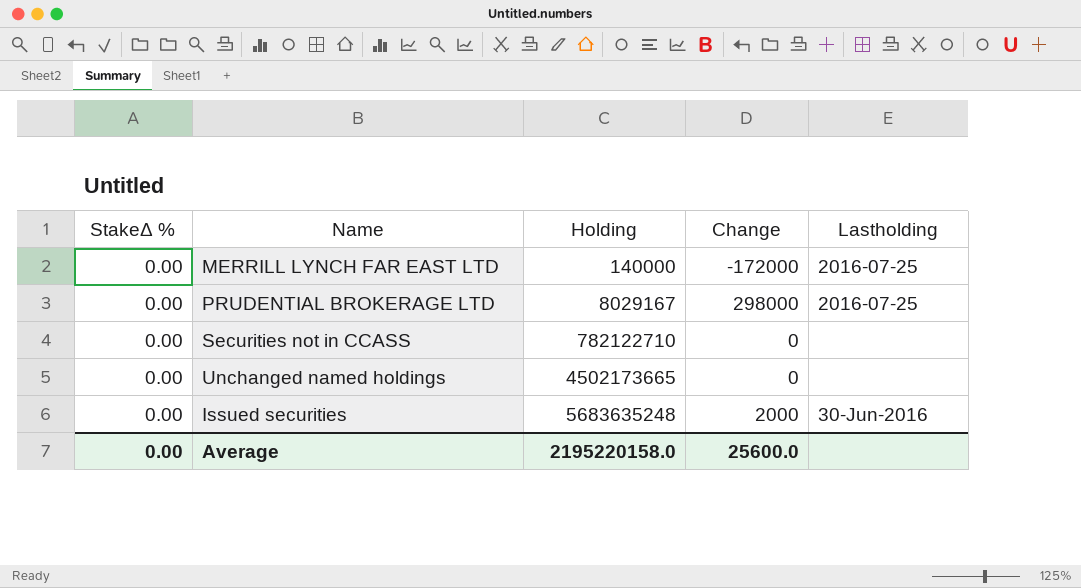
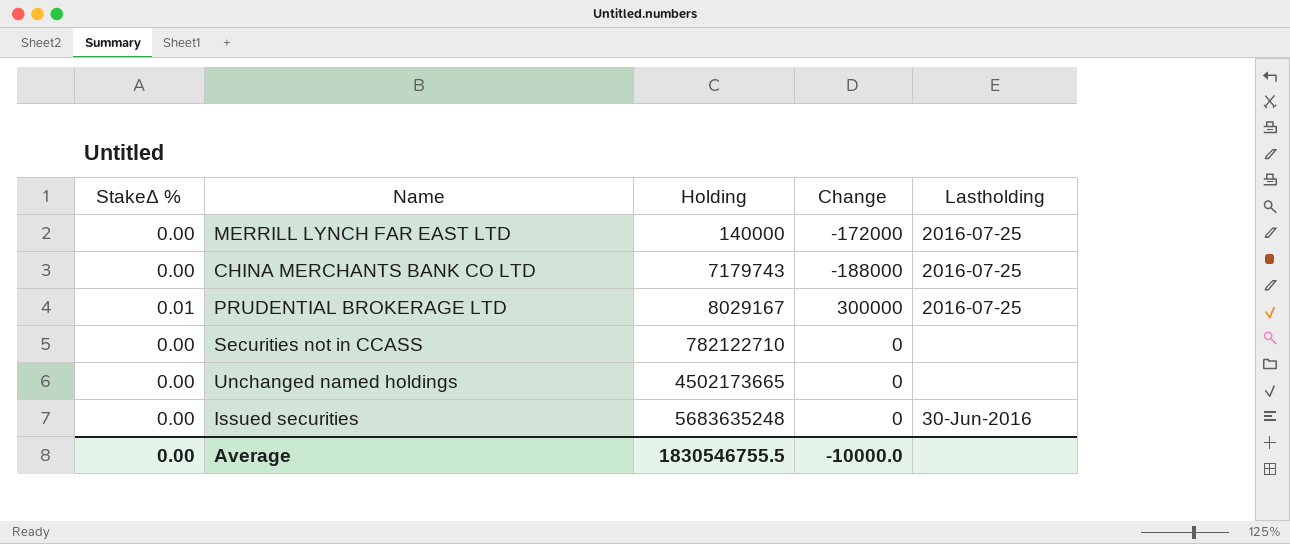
row CHINA MERCHANTS BANK CO LTD: none -> 0.00 | 7179743 | -188000 | 2016-07-25
PRUDENTIAL BROKERAGE LTD | StakeΔ %: 0.00 -> 0.01
PRUDENTIAL BROKERAGE LTD | Change: 298000 -> 300000
Issued securities | Change: 2000 -> 0
Average | Holding: 2195220158.0 -> 1830546755.5
Average | Change: 25600.0 -> -10000.0

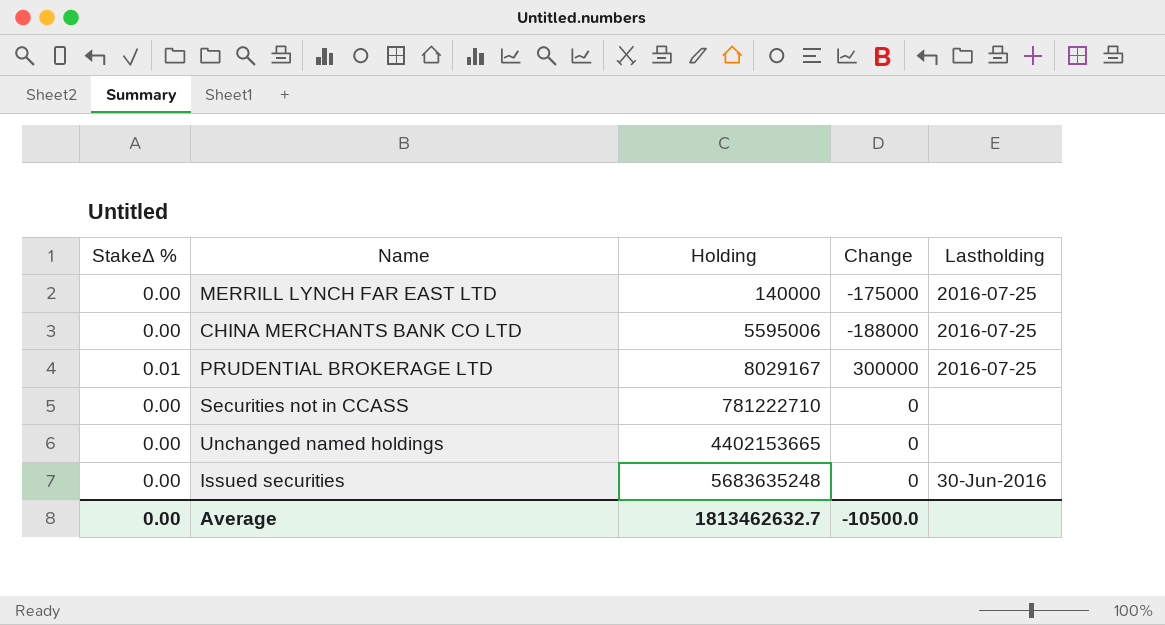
MERRILL LYNCH FAR EAST LTD | Change: -172000 -> -175000
CHINA MERCHANTS BANK CO LTD | Holding: 7179743 -> 5595006
Securities not in CCASS | Holding: 782122710 -> 781222710
Unchanged named holdings | Holding: 4502173665 -> 4402153665
Average | Holding: 1830546755.5 -> 1813462632.7
Average | Change: -10000.0 -> -10500.0

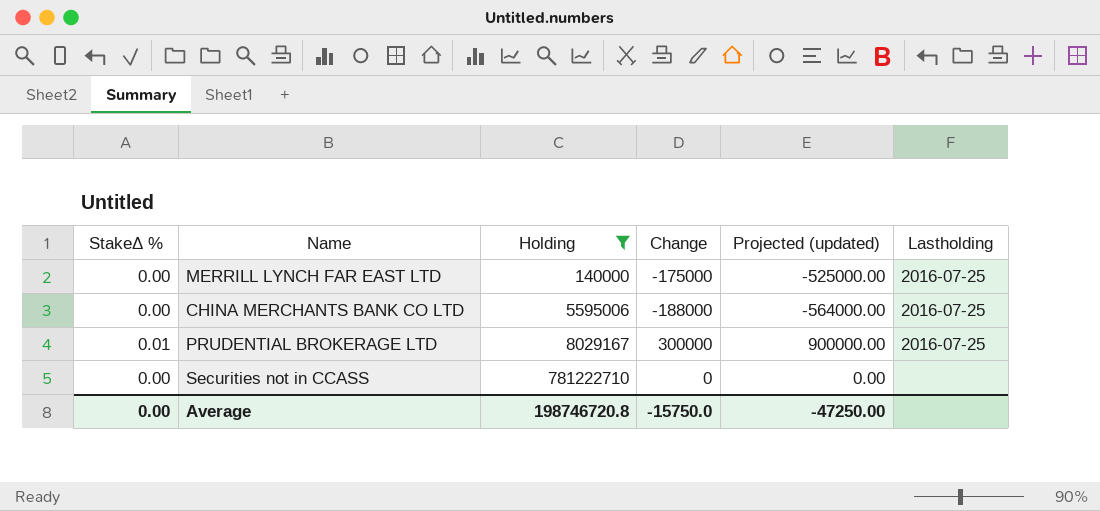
filter: none -> Holding <= 781222710
column Projected (updated) | formula: none -> [Change] * 3
Average | Holding: 1813462632.7 -> 198746720.8
Average | Change: -10500.0 -> -15750.0

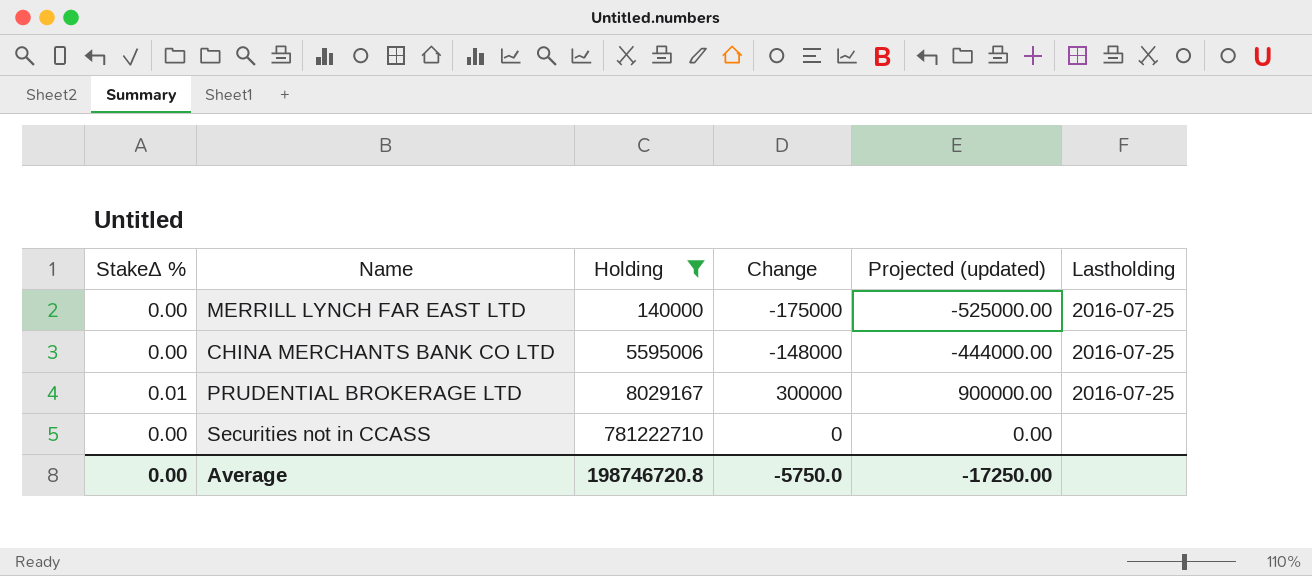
CHINA MERCHANTS BANK CO LTD | Change: -188000 -> -148000
CHINA MERCHANTS BANK CO LTD | Projected (updated): -564000.00 -> -444000.00
Average | Change: -15750.0 -> -5750.0
Average | Projected (updated): -47250.00 -> -17250.00

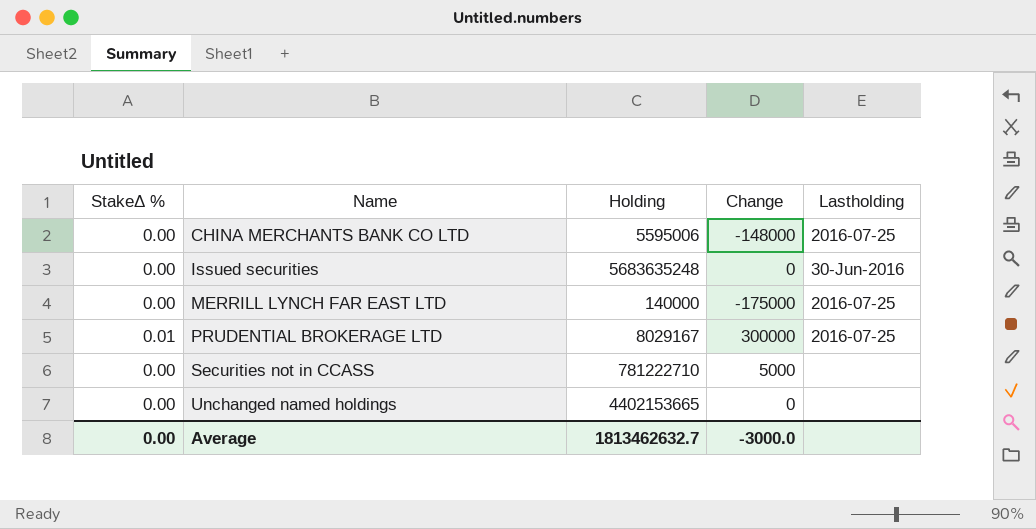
filter: Holding <= 781222710 -> none
row order: Holding ascending -> Name ascending
column Projected (updated) | formula: [Change] * 3 -> none
Securities not in CCASS | Change: 0 -> 5000
Average | Holding: 198746720.8 -> 1813462632.7
Average | Change: -5750.0 -> -3000.0

